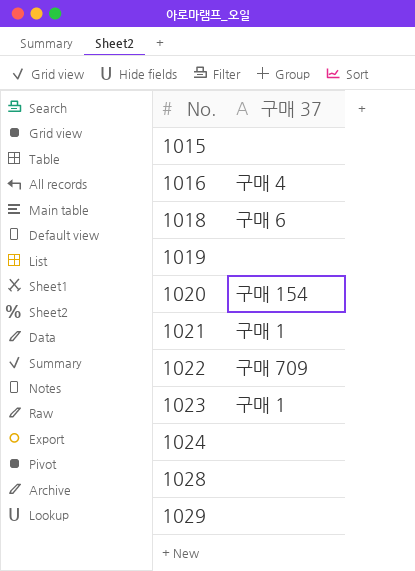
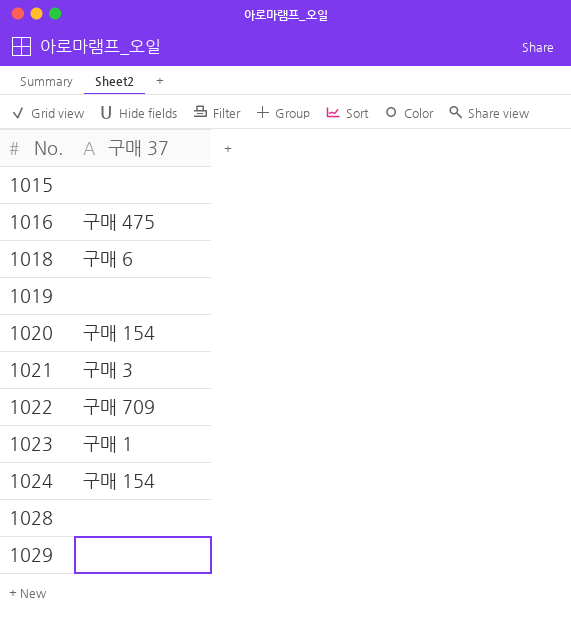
1016 | 구매 37: 구매 4 -> 구매 475
1021 | 구매 37: 구매 1 -> 구매 3
1024 | 구매 37: none -> 구매 154

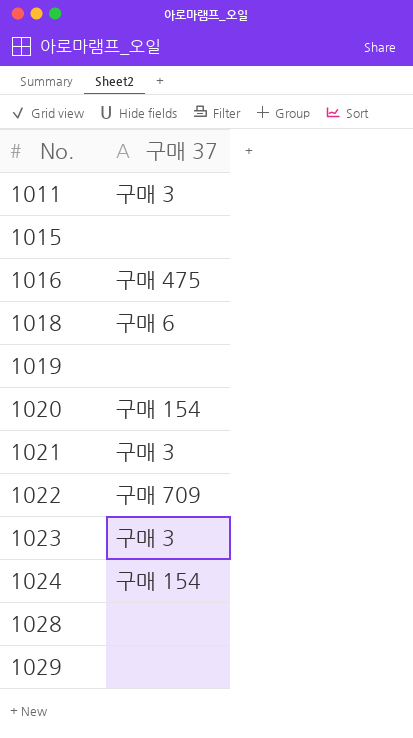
row 1011: none -> 구매 3
1023 | 구매 37: 구매 1 -> 구매 3

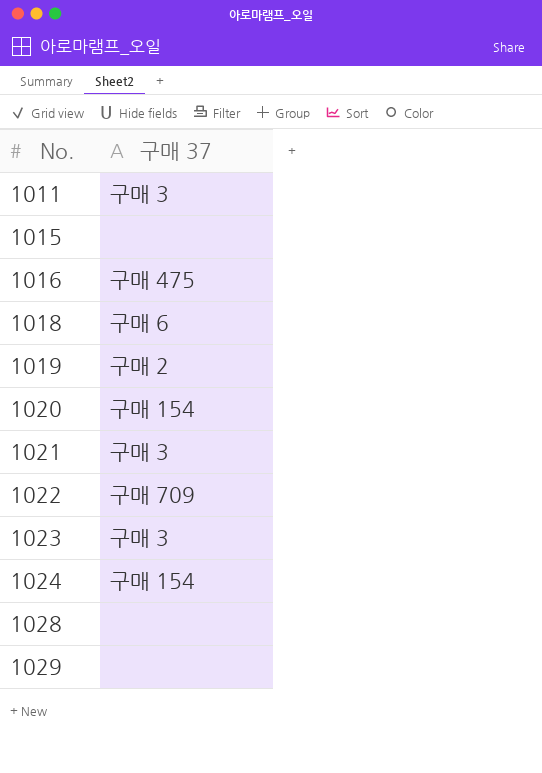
1019 | 구매 37: none -> 구매 2

